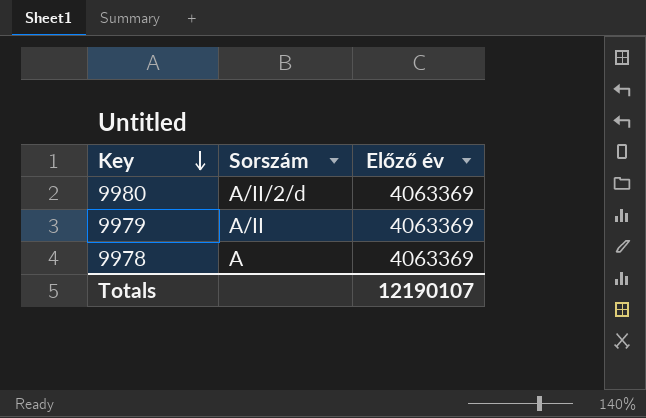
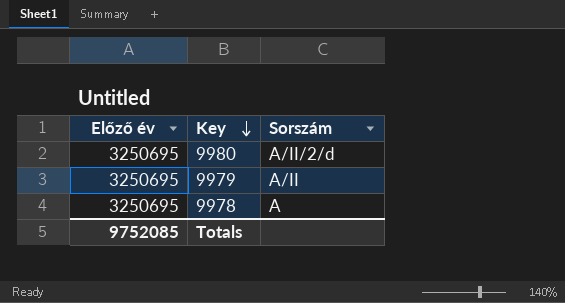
column Előző év | position: 3 -> 1
9980 | Előző év: 4063369 -> 3250695
9979 | Előző év: 4063369 -> 3250695
9978 | Előző év: 4063369 -> 3250695
Totals | Előző év: 12190107 -> 9752085

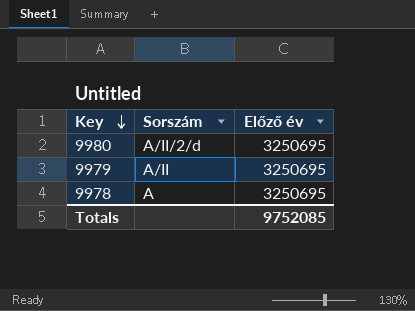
column Előző év | position: 1 -> 3

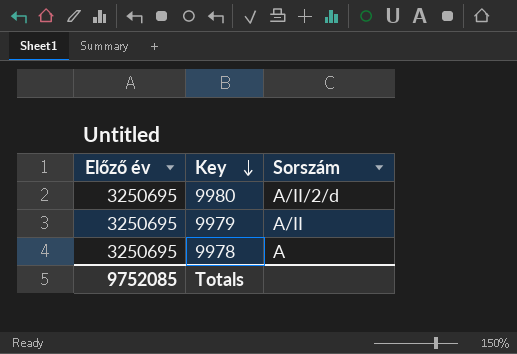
column Előző év | position: 3 -> 1

